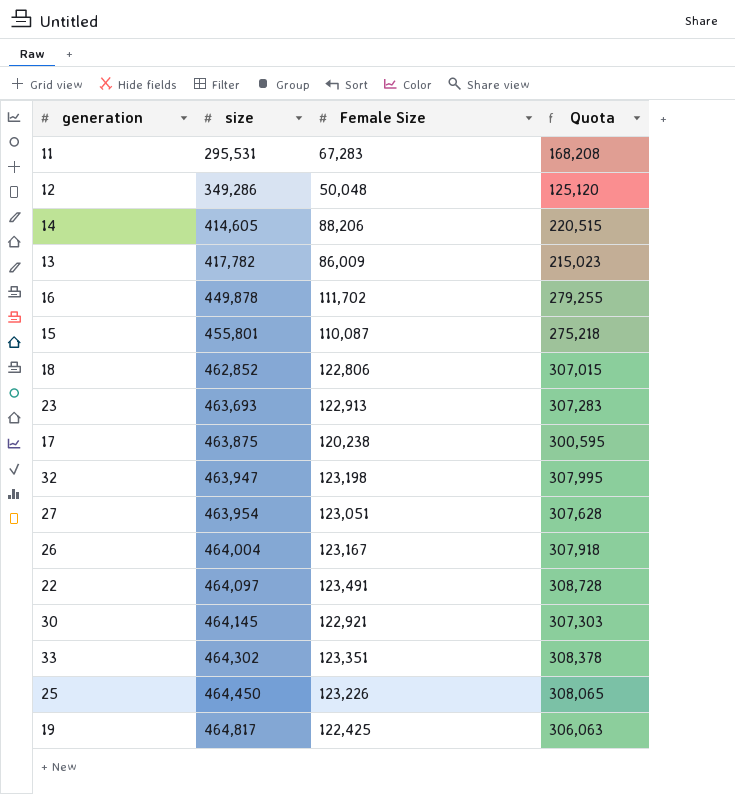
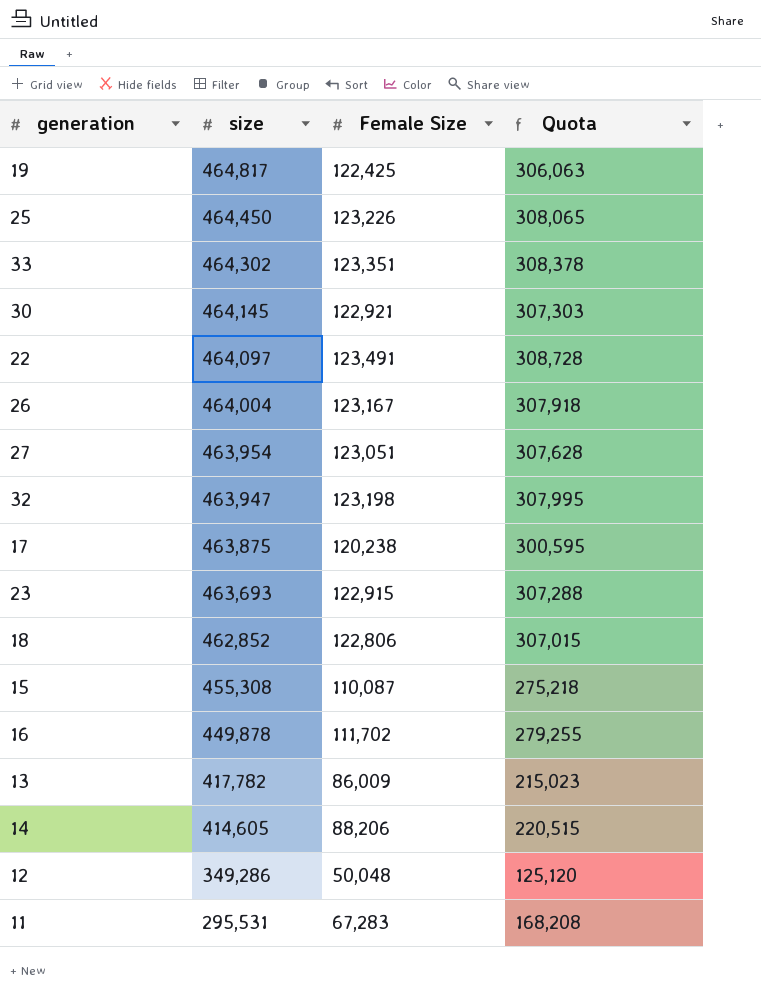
row order: size ascending -> size descending
23 | Female Size: 122,913 -> 122,915
23 | Quota: 307,283 -> 307,288
15 | size: 455,801 -> 455,308

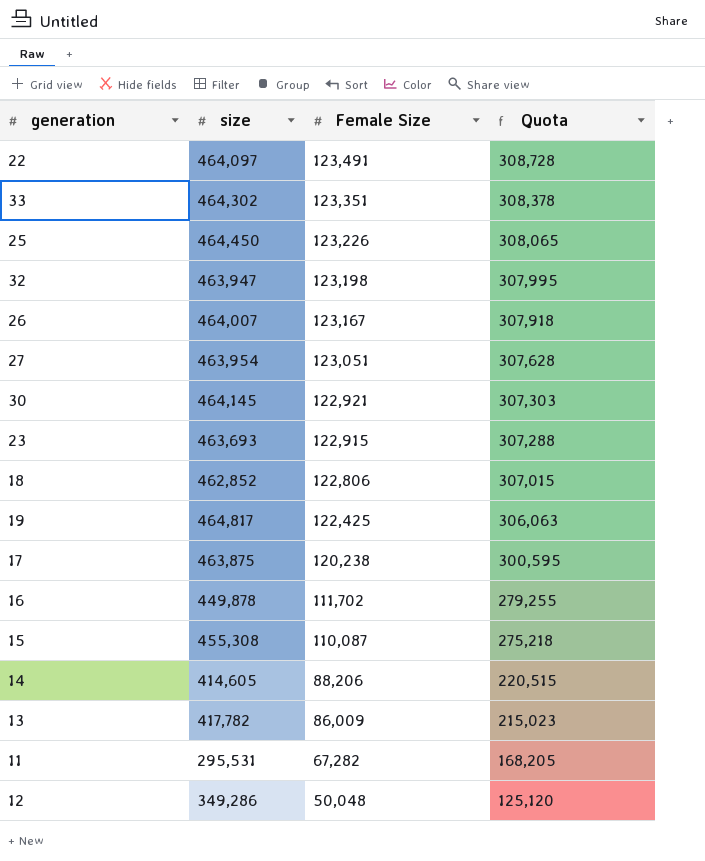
row order: size descending -> Female Size descending
26 | size: 464,004 -> 464,007
11 | Female Size: 67,283 -> 67,282
11 | Quota: 168,208 -> 168,205

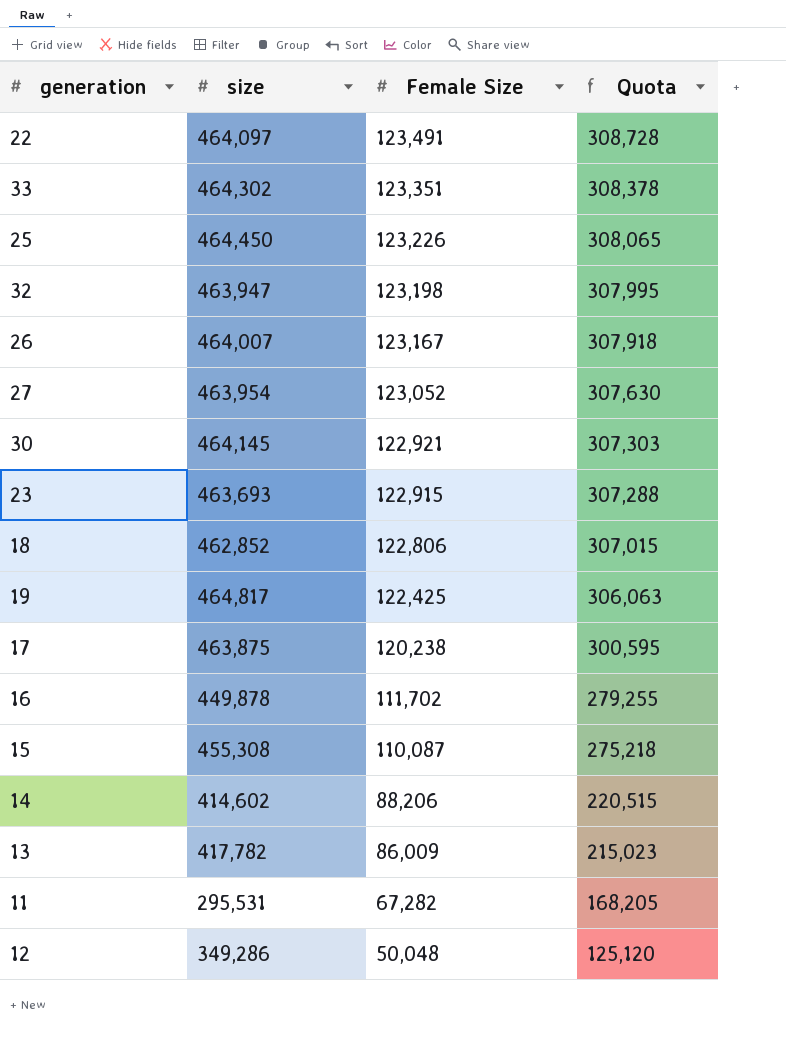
27 | Female Size: 123,051 -> 123,052
27 | Quota: 307,628 -> 307,630
14 | size: 414,605 -> 414,602

